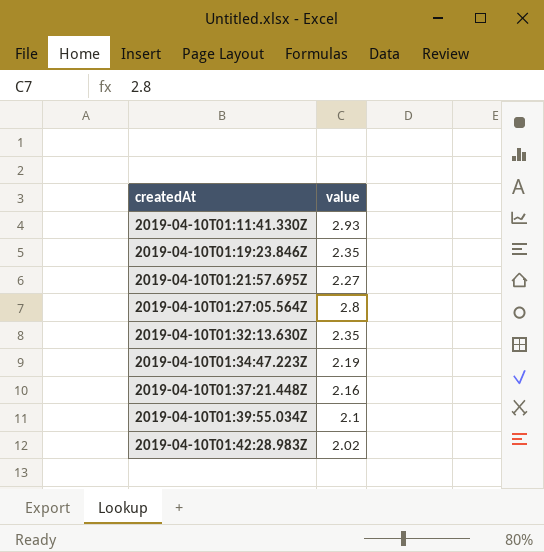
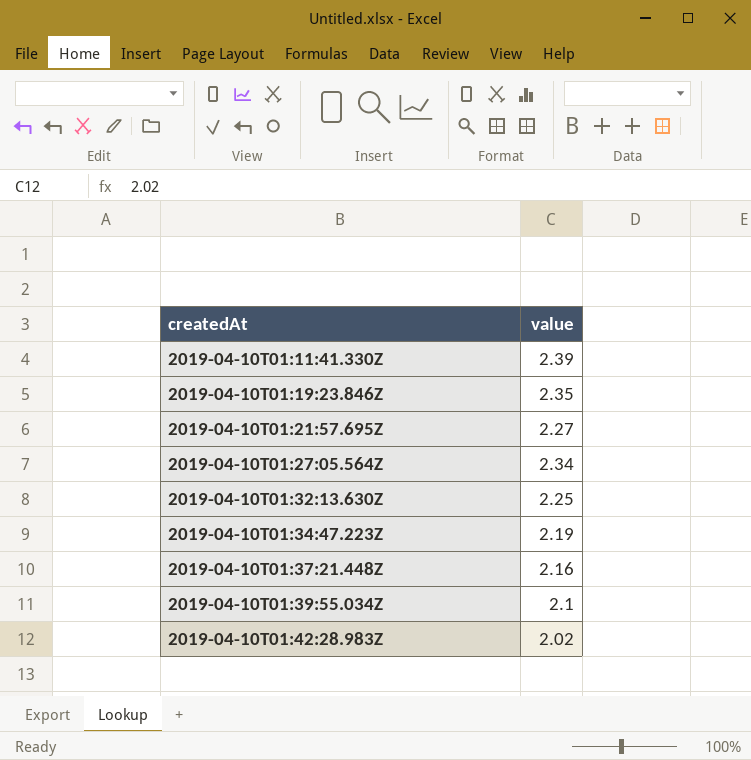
2019-04-10T01:11:41.330Z | value: 2.93 -> 2.39
2019-04-10T01:27:05.564Z | value: 2.8 -> 2.34
2019-04-10T01:32:13.630Z | value: 2.35 -> 2.25

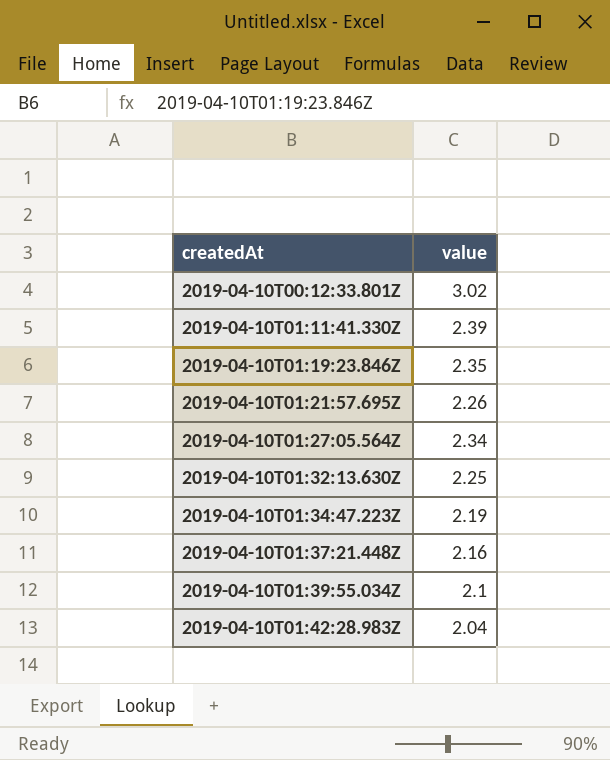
row 2019-04-10T00:12:33.801Z: none -> 3.02
2019-04-10T01:21:57.695Z | value: 2.27 -> 2.26
2019-04-10T01:42:28.983Z | value: 2.02 -> 2.04

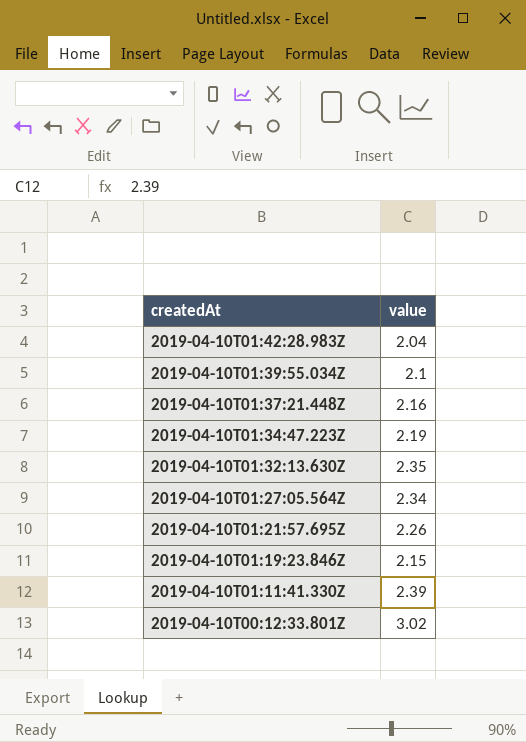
row order: createdAt ascending -> createdAt descending
2019-04-10T01:32:13.630Z | value: 2.25 -> 2.35
2019-04-10T01:19:23.846Z | value: 2.35 -> 2.15

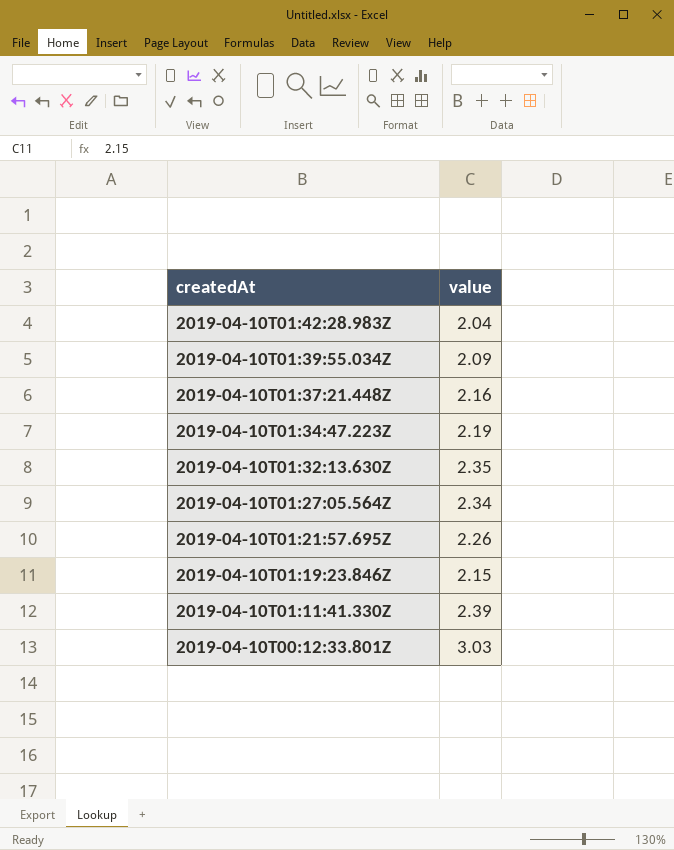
2019-04-10T01:39:55.034Z | value: 2.1 -> 2.09
2019-04-10T00:12:33.801Z | value: 3.02 -> 3.03

